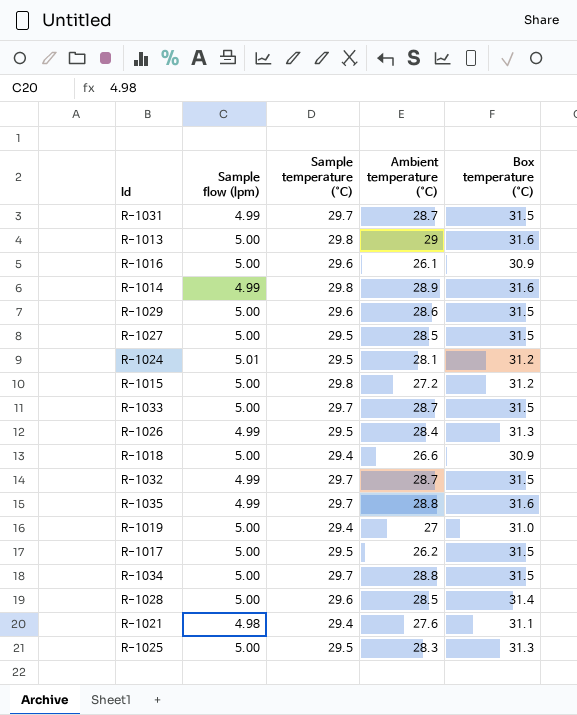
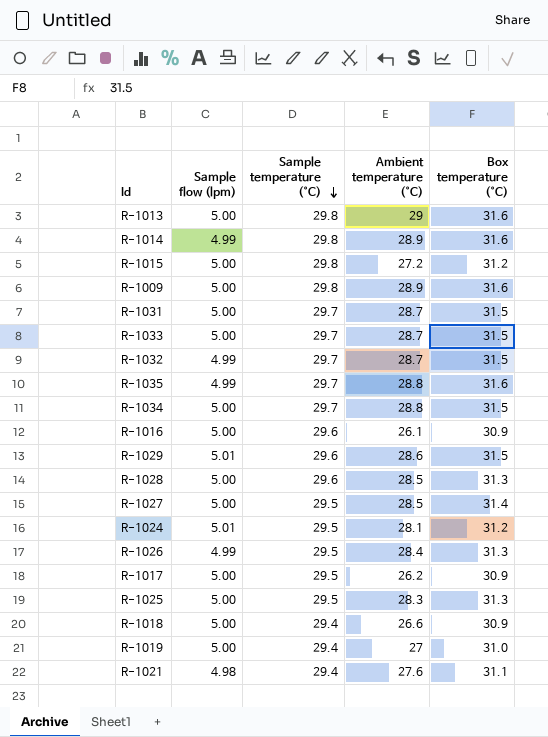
row order: none -> Sample temperature (°C) descending
row R-1009: none -> 5.00 | 29.8 | 28.9 | 31.6
R-1031 | Sample flow (lpm): 4.99 -> 5.00
R-1029 | Sample flow (lpm): 5.00 -> 5.01
R-1028 | Box temperature (°C): 31.4 -> 31.3
R-1027 | Box temperature (°C): 31.5 -> 31.4
R-1017 | Box temperature (°C): 31.5 -> 30.9

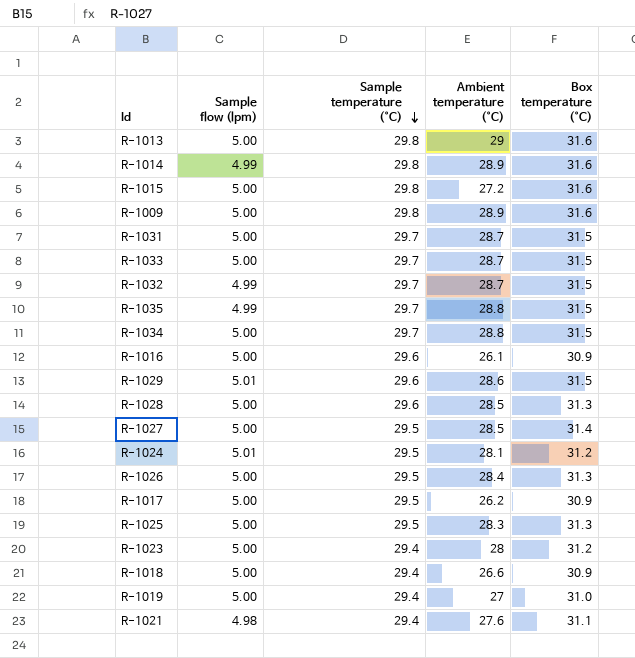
R-1015 | Box temperature (°C): 31.2 -> 31.6
R-1035 | Box temperature (°C): 31.6 -> 31.5
R-1026 | Sample flow (lpm): 4.99 -> 5.00
row R-1023: none -> 5.00 | 29.4 | 28 | 31.2

